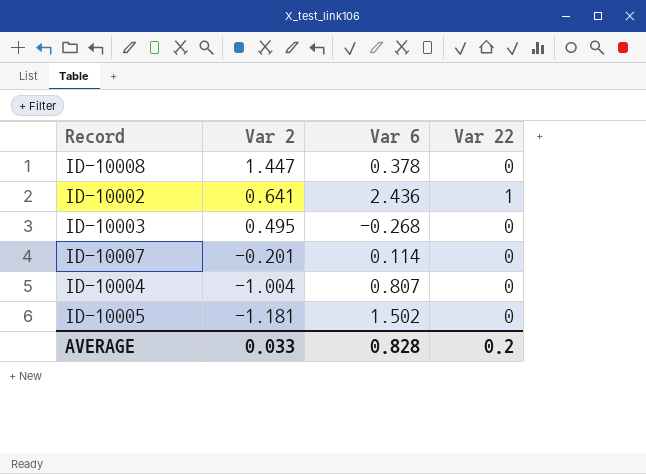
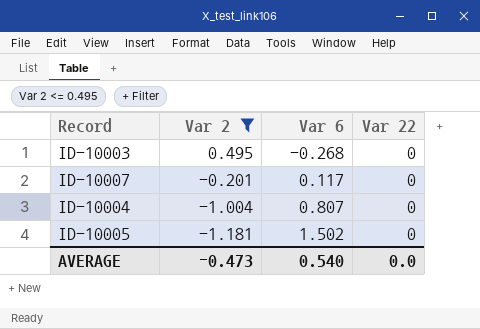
filter: none -> Var 2 <= 0.495
ID-10007 | Var 6: 0.114 -> 0.117
AVERAGE | Var 2: 0.033 -> -0.473
AVERAGE | Var 6: 0.828 -> 0.540
AVERAGE | Var 22: 0.2 -> 0.0

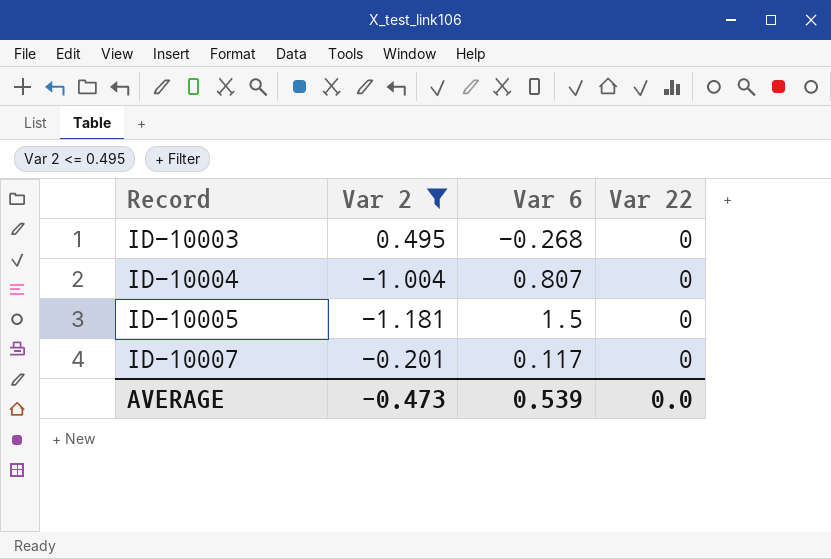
row order: Var 2 descending -> Record ascending
ID-10005 | Var 6: 1.502 -> 1.5
AVERAGE | Var 6: 0.540 -> 0.539

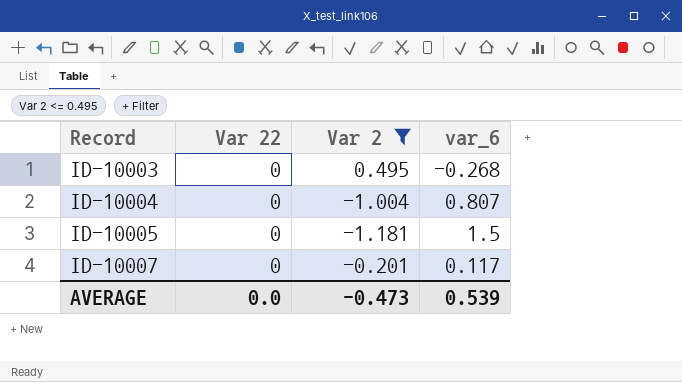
column Var 22 | position: 4 -> 2
column name: Var 6 -> var_6

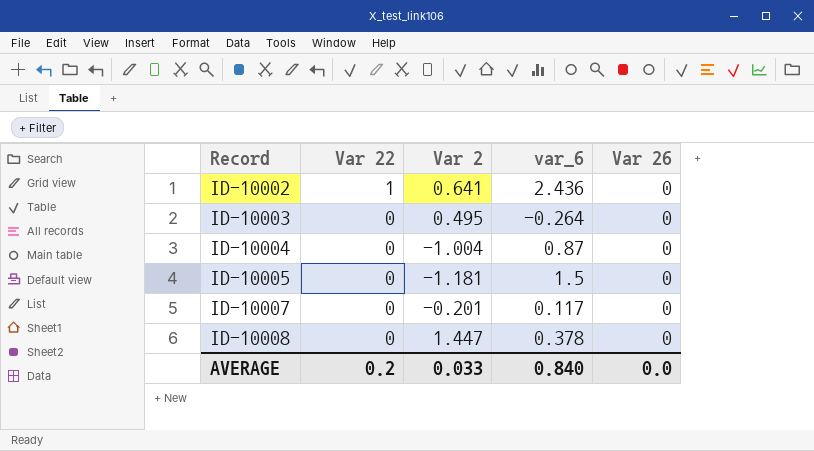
filter: Var 2 <= 0.495 -> none
column Var 26 | position: none -> 5
ID-10003 | var_6: -0.268 -> -0.264
ID-10004 | var_6: 0.807 -> 0.87
AVERAGE | Var 22: 0.0 -> 0.2
AVERAGE | Var 2: -0.473 -> 0.033
AVERAGE | var_6: 0.539 -> 0.840

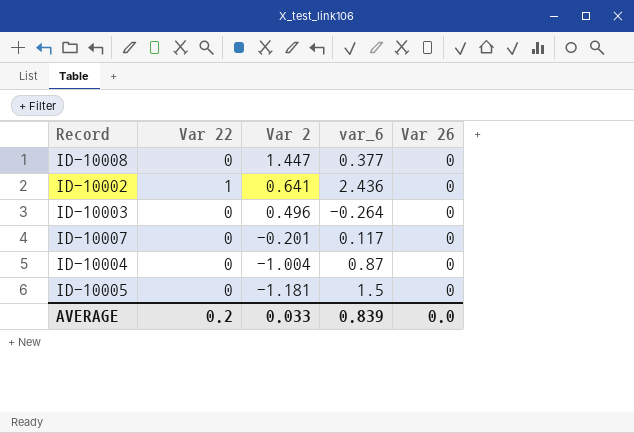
row order: Record ascending -> Var 2 descending
ID-10008 | var_6: 0.378 -> 0.377
ID-10003 | Var 2: 0.495 -> 0.496
AVERAGE | var_6: 0.840 -> 0.839

